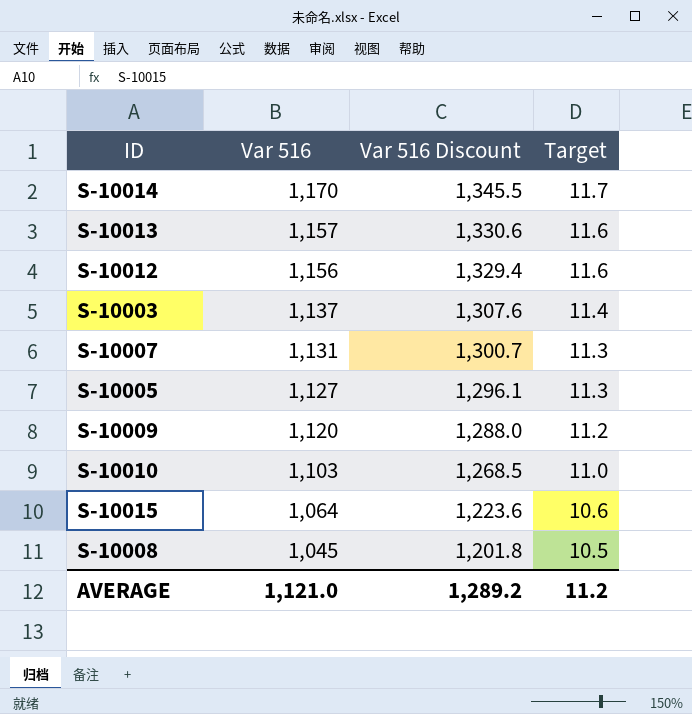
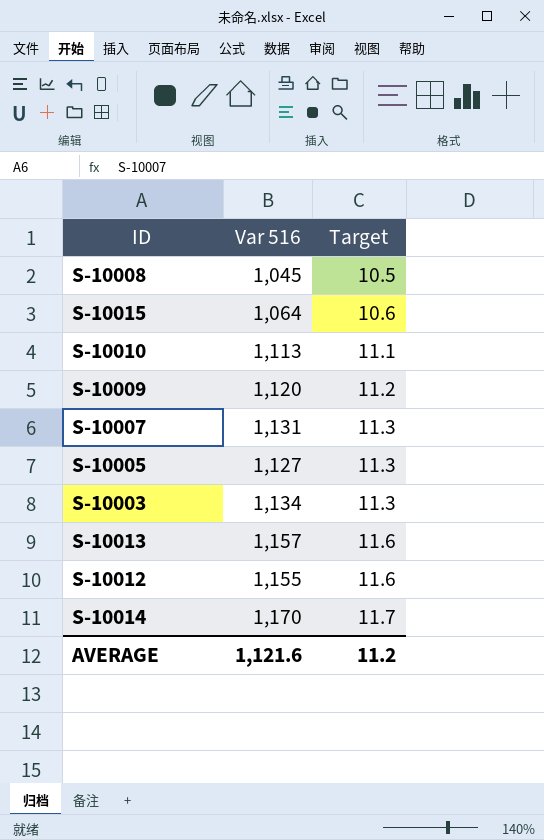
row order: Var 516 descending -> Target ascending
column Var 516 Discount | formula: [Var 516] * 1.15 -> none
S-10010 | Var 516: 1,103 -> 1,113
S-10010 | Target: 11.0 -> 11.1
S-10003 | Var 516: 1,137 -> 1,134
S-10003 | Target: 11.4 -> 11.3
S-10012 | Var 516: 1,156 -> 1,155
AVERAGE | Var 516: 1,121.0 -> 1,121.6

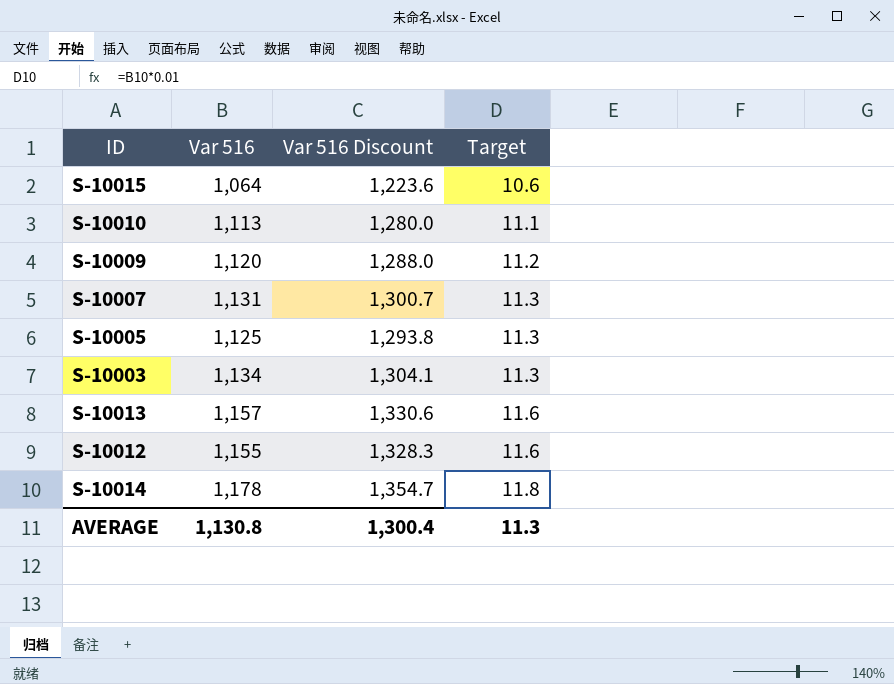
column Var 516 Discount | formula: none -> [Var 516] * 1.15
row S-10008: 1,045 | 10.5 -> none
S-10005 | Var 516: 1,127 -> 1,125
S-10014 | Var 516: 1,170 -> 1,178
S-10014 | Target: 11.7 -> 11.8
AVERAGE | Var 516: 1,121.6 -> 1,130.8
AVERAGE | Target: 11.2 -> 11.3

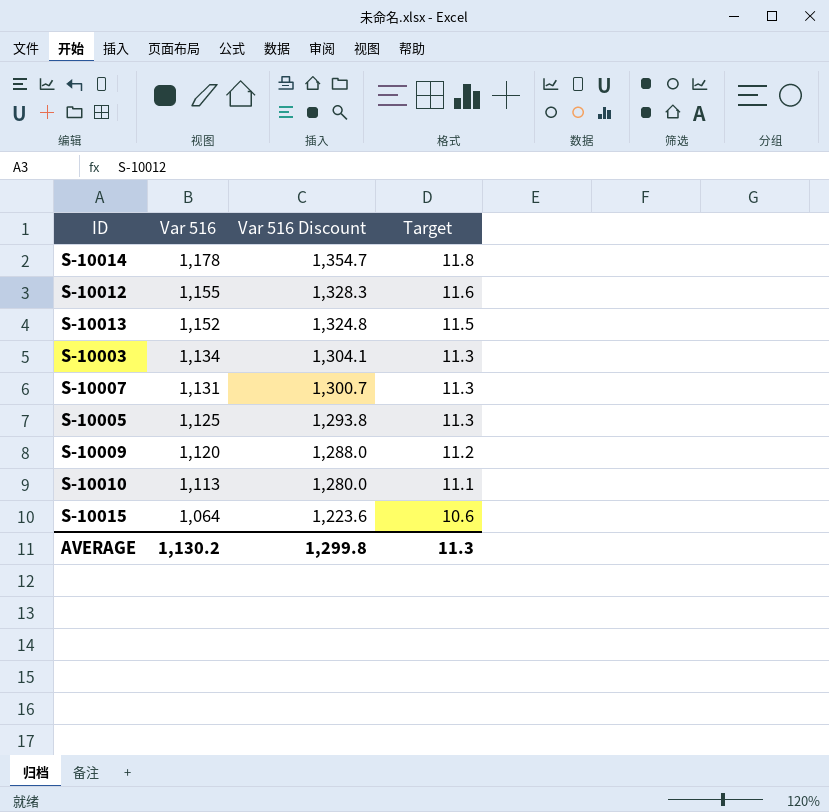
row order: Target ascending -> Var 516 descending
S-10013 | Var 516: 1,157 -> 1,152
S-10013 | Var 516 Discount: 1,330.6 -> 1,324.8
S-10013 | Target: 11.6 -> 11.5
AVERAGE | Var 516: 1,130.8 -> 1,130.2
AVERAGE | Var 516 Discount: 1,300.4 -> 1,299.8

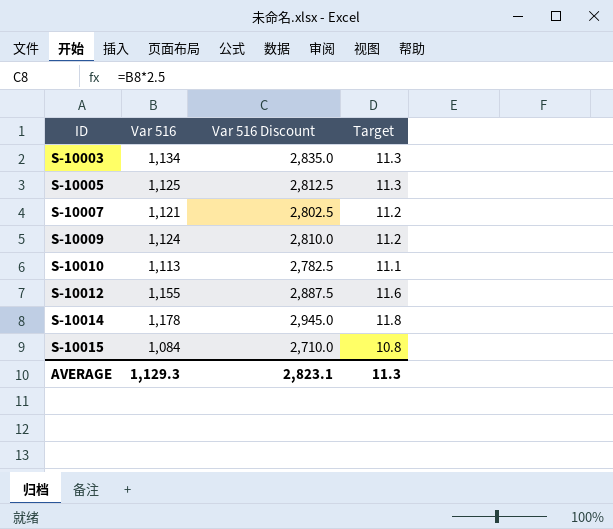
row order: Var 516 descending -> ID ascending
column Var 516 Discount | formula: [Var 516] * 1.15 -> [Var 516] * 2.5
row S-10013: 1,152 | 1,324.8 | 11.5 -> none
S-10007 | Var 516: 1,131 -> 1,121
S-10007 | Target: 11.3 -> 11.2
S-10009 | Var 516: 1,120 -> 1,124
S-10015 | Var 516: 1,064 -> 1,084
S-10015 | Target: 10.6 -> 10.8
AVERAGE | Var 516: 1,130.2 -> 1,129.3
AVERAGE | Var 516 Discount: 1,299.8 -> 2,823.1

